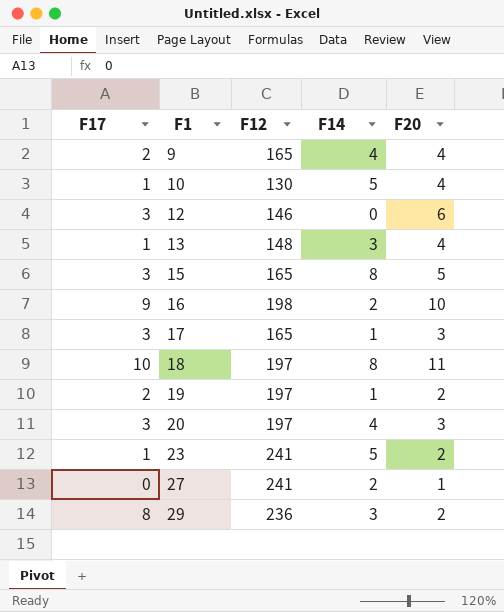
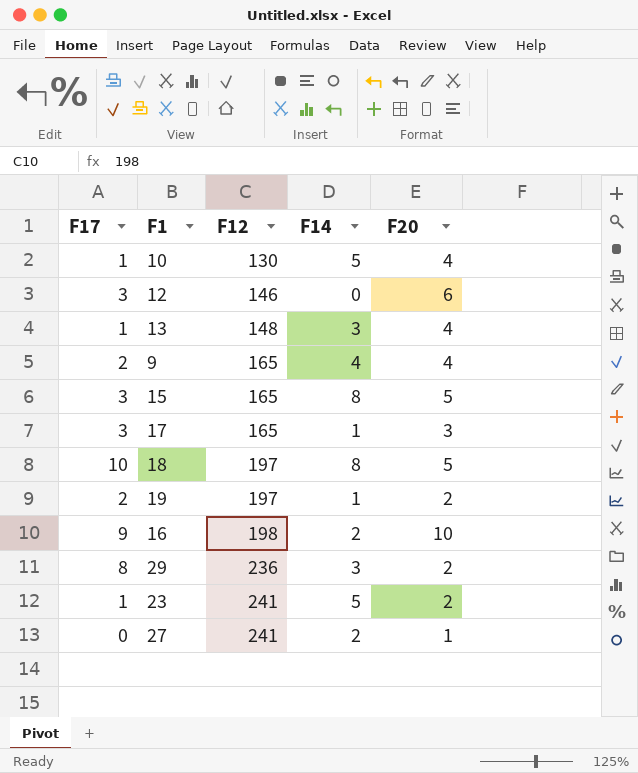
row order: F1 ascending -> F12 ascending
row 20: 3 | 197 | 4 | 3 -> none
18 | F20: 11 -> 5

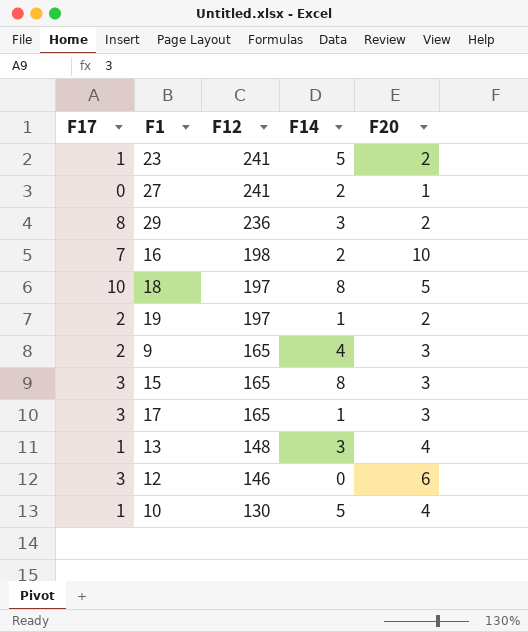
row order: F12 ascending -> F12 descending
16 | F17: 9 -> 7
9 | F20: 4 -> 3
15 | F20: 5 -> 3

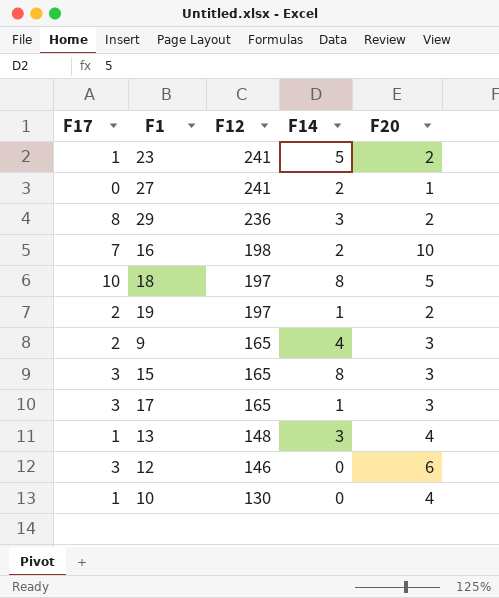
10 | F14: 5 -> 0

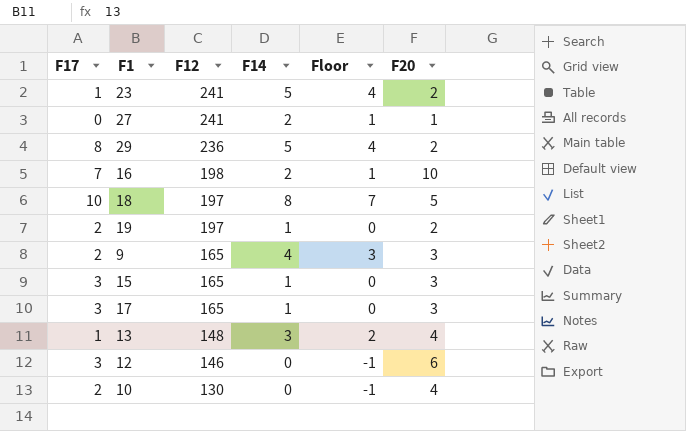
column Floor | formula: none -> [F14] - 1
29 | F14: 3 -> 5
15 | F14: 8 -> 1
10 | F17: 1 -> 2

